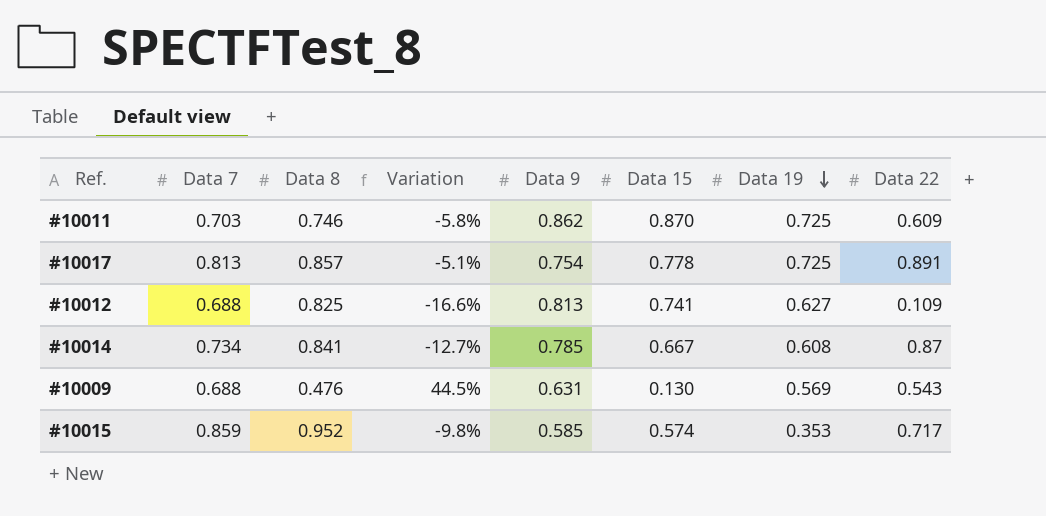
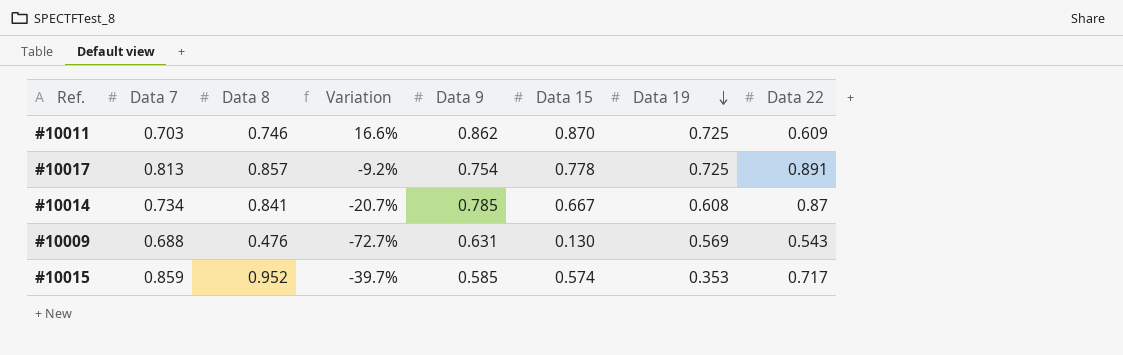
column Variation | formula: ([Data 7] - [Data 8]) / [Data 8] -> ([Data 15] - [Data 8]) / [Data 8]
row #10012: 0.688 | 0.825 | -16.6% | 0.813 | 0.741 | 0.627 | 0.109 -> none

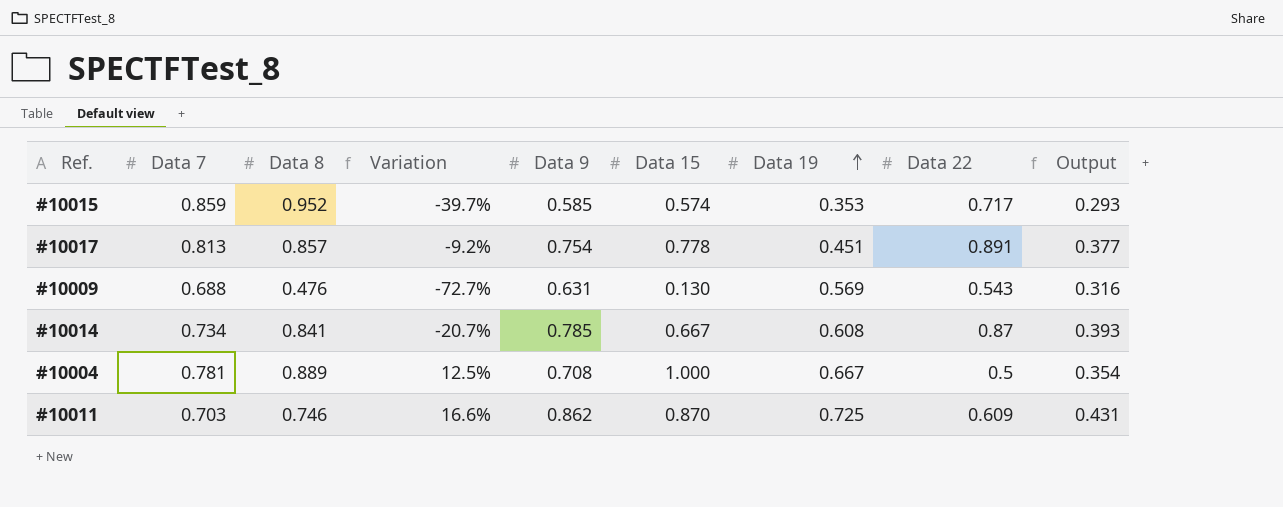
row order: Data 19 descending -> Data 19 ascending
column Output | formula: none -> [Data 9] * 0.5
#10017 | Data 19: 0.725 -> 0.451
row #10004: none -> 0.781 | 0.889 | 12.5% | 0.708 | 1.000 | 0.667 | 0.5 | 0.354

